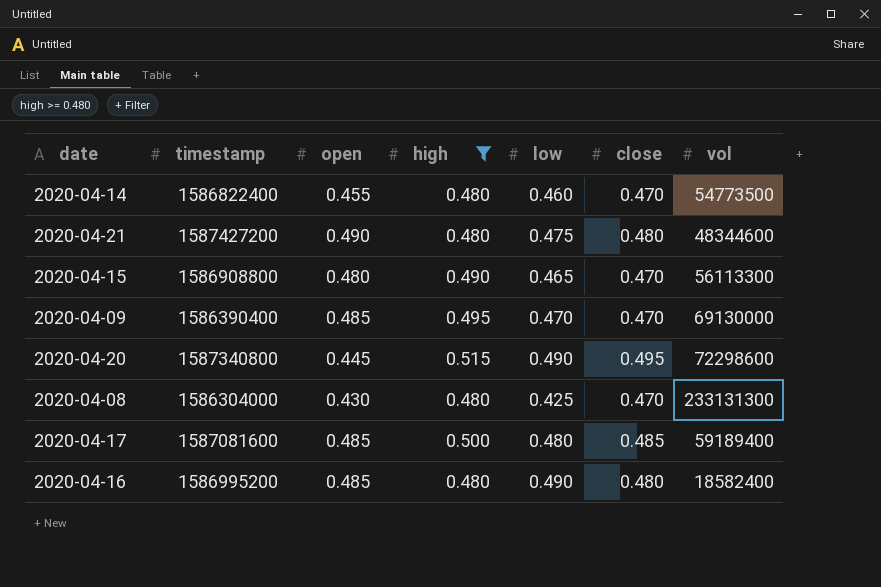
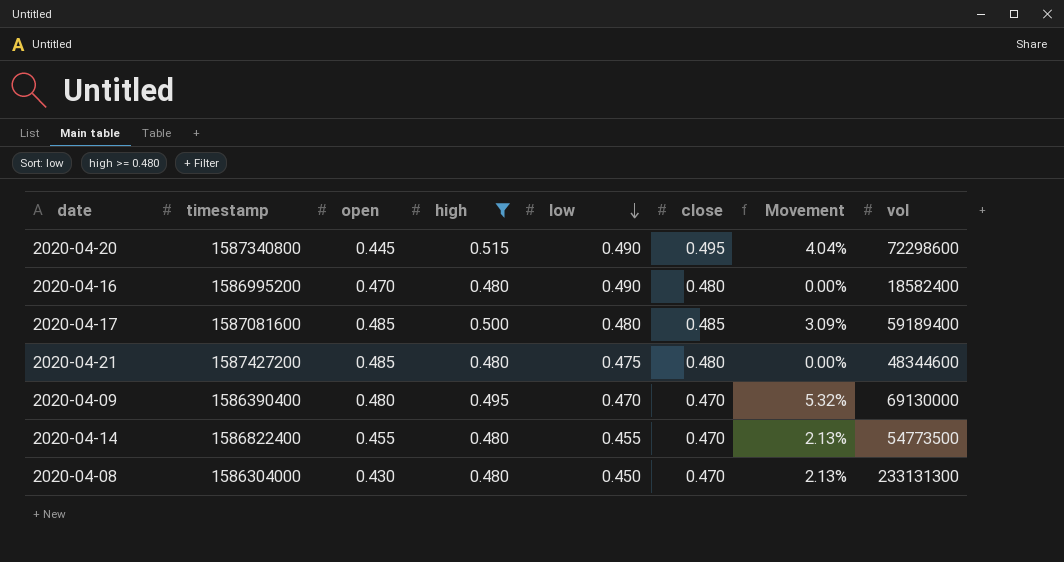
row order: none -> low descending
column Movement | formula: none -> ([high] - [close]) / [close]
row 2020-04-15: 1586908800 | 0.480 | 0.490 | 0.465 | 0.470 | 56113300 -> none
2020-04-16 | open: 0.485 -> 0.470
2020-04-21 | open: 0.490 -> 0.485
2020-04-09 | open: 0.485 -> 0.480
2020-04-14 | low: 0.460 -> 0.455
2020-04-08 | low: 0.425 -> 0.450

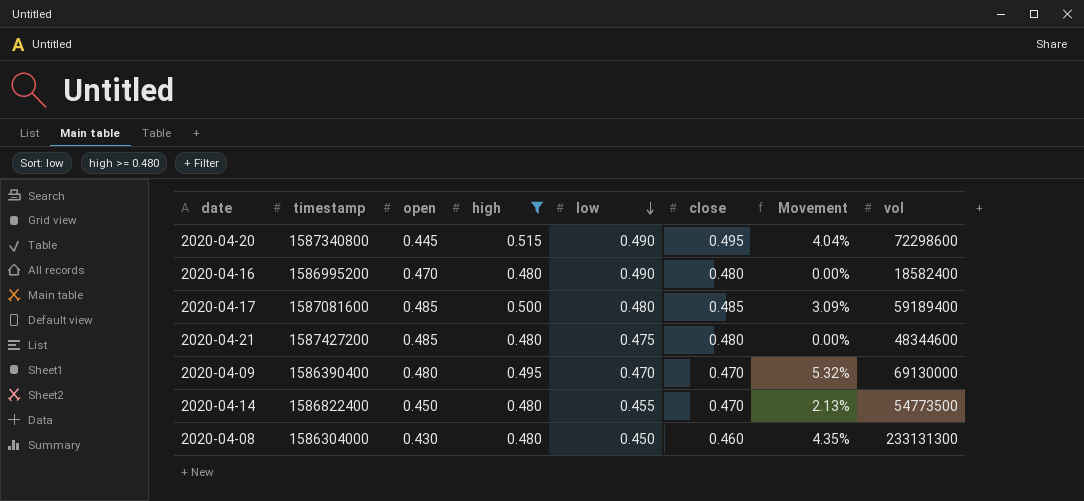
2020-04-14 | open: 0.455 -> 0.450
2020-04-08 | close: 0.470 -> 0.460
2020-04-08 | Movement: 2.13% -> 4.35%

